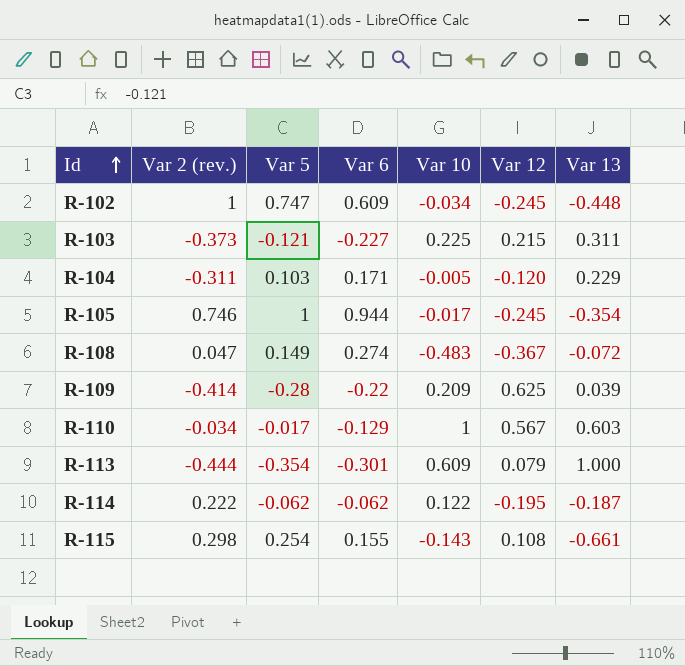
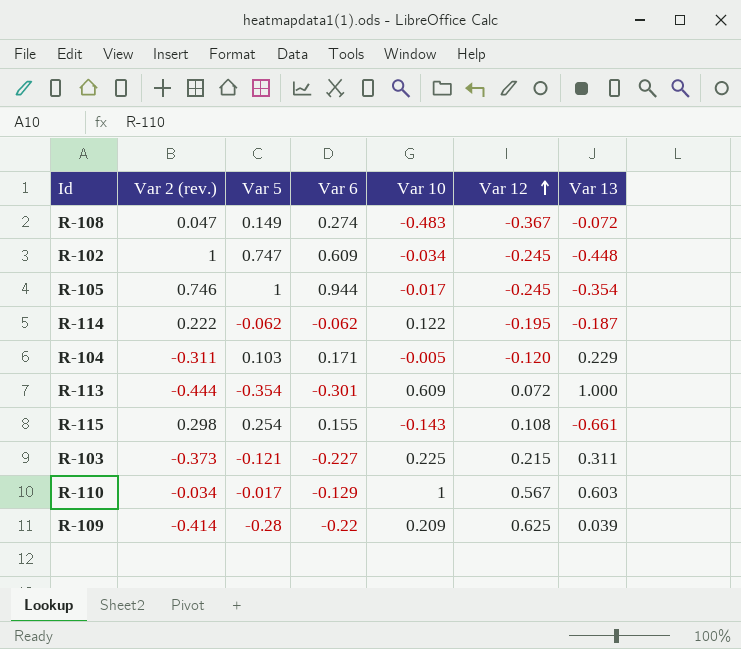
row order: Id ascending -> Var 12 ascending
R-113 | Var 12: 0.079 -> 0.072

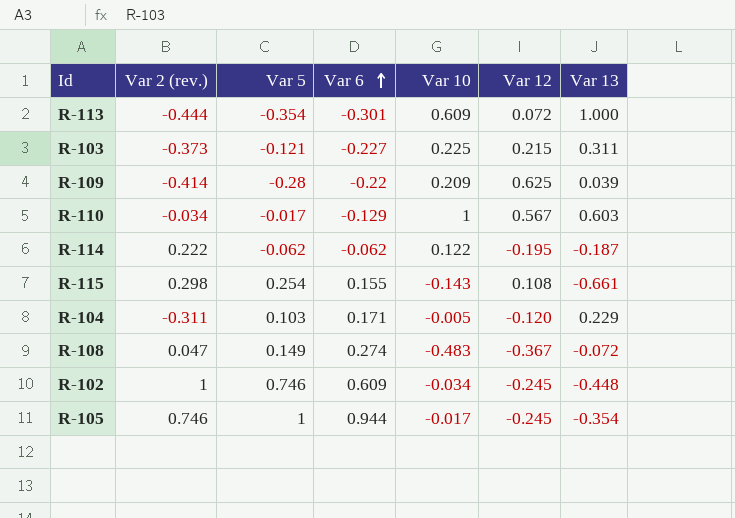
row order: Var 12 ascending -> Var 6 ascending
R-102 | Var 5: 0.747 -> 0.746

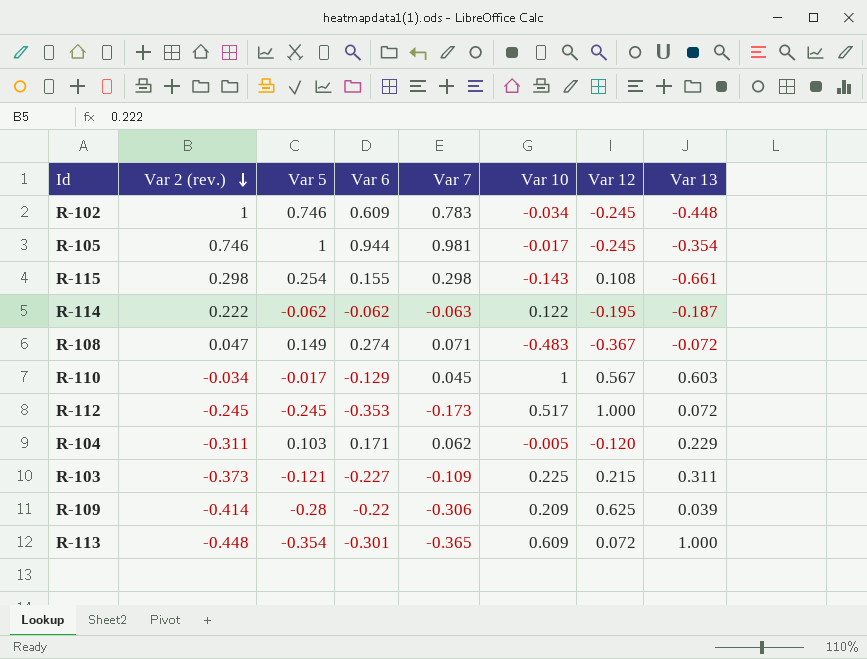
row order: Var 6 ascending -> Var 2 (rev.) descending
column Var 7 | position: none -> 5
row R-112: none -> -0.245 | -0.245 | -0.353 | -0.173 | 0.517 | 1.000 | 0.072
R-113 | Var 2 (rev.): -0.444 -> -0.448

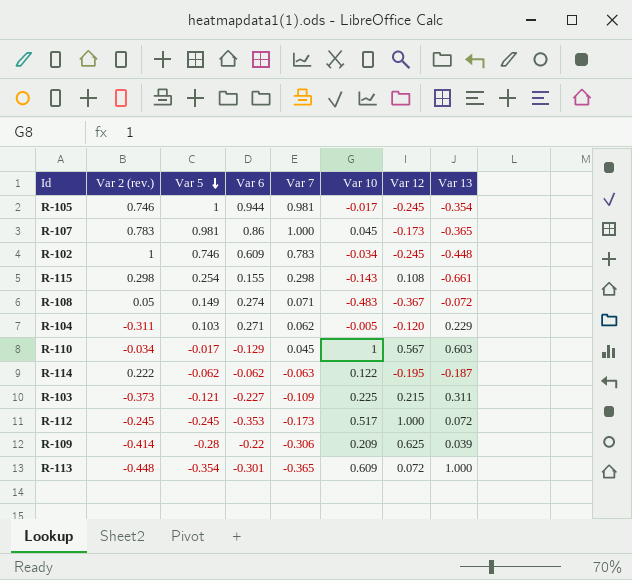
row order: Var 2 (rev.) descending -> Var 5 descending
row R-107: none -> 0.783 | 0.981 | 0.86 | 1.000 | 0.045 | -0.173 | -0.365
R-108 | Var 2 (rev.): 0.047 -> 0.05
R-104 | Var 6: 0.171 -> 0.271

